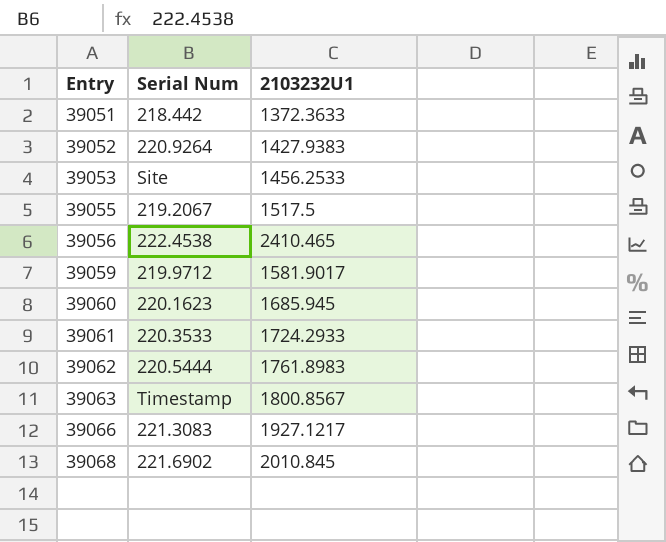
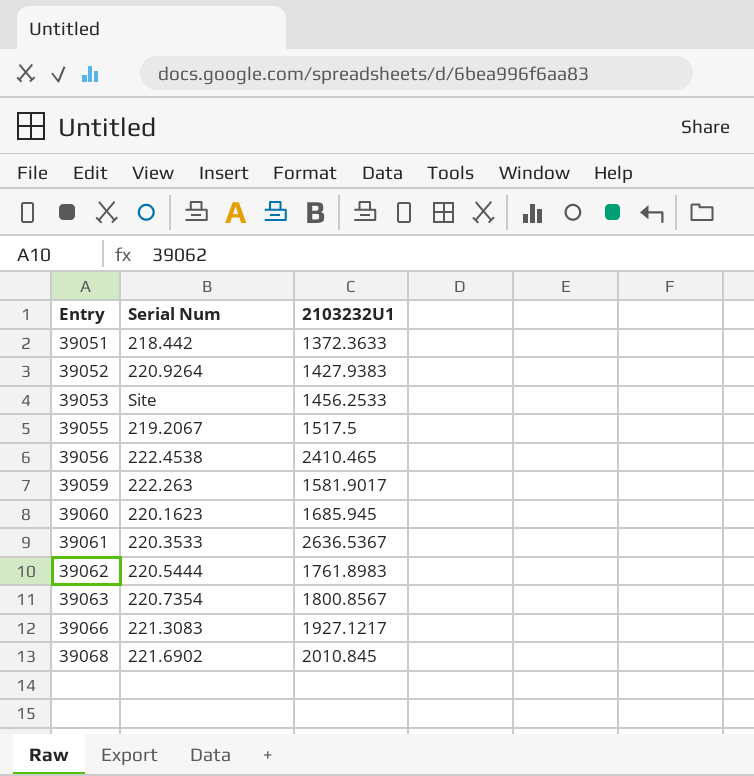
39059 | Serial Num: 219.9712 -> 222.263
39061 | 2103232U1: 1724.2933 -> 2636.5367
39063 | Serial Num: Timestamp -> 220.7354

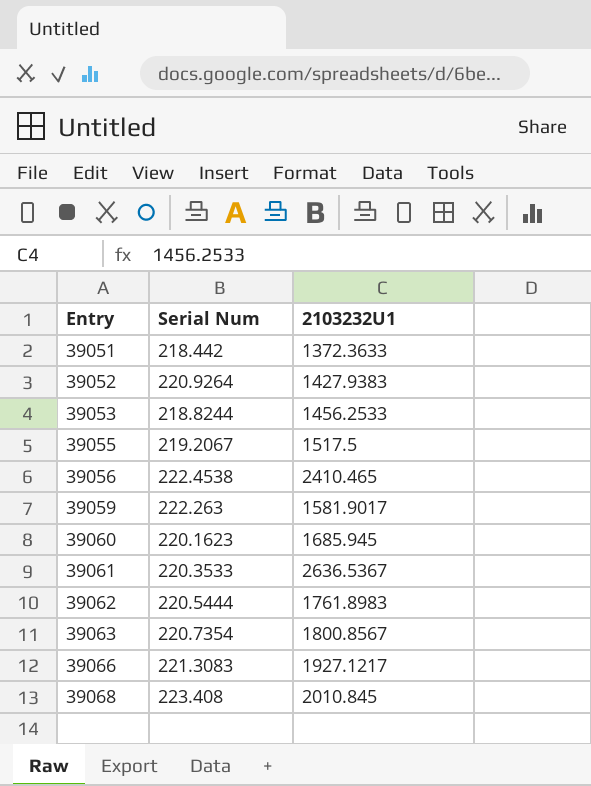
39053 | Serial Num: Site -> 218.8244
39068 | Serial Num: 221.6902 -> 223.408

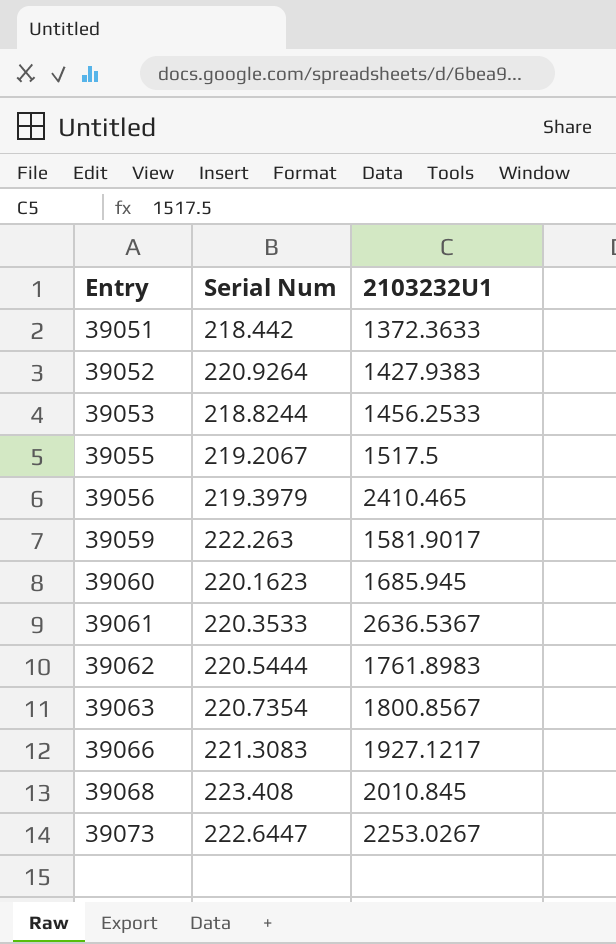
39056 | Serial Num: 222.4538 -> 219.3979
row 39073: none -> 222.6447 | 2253.0267

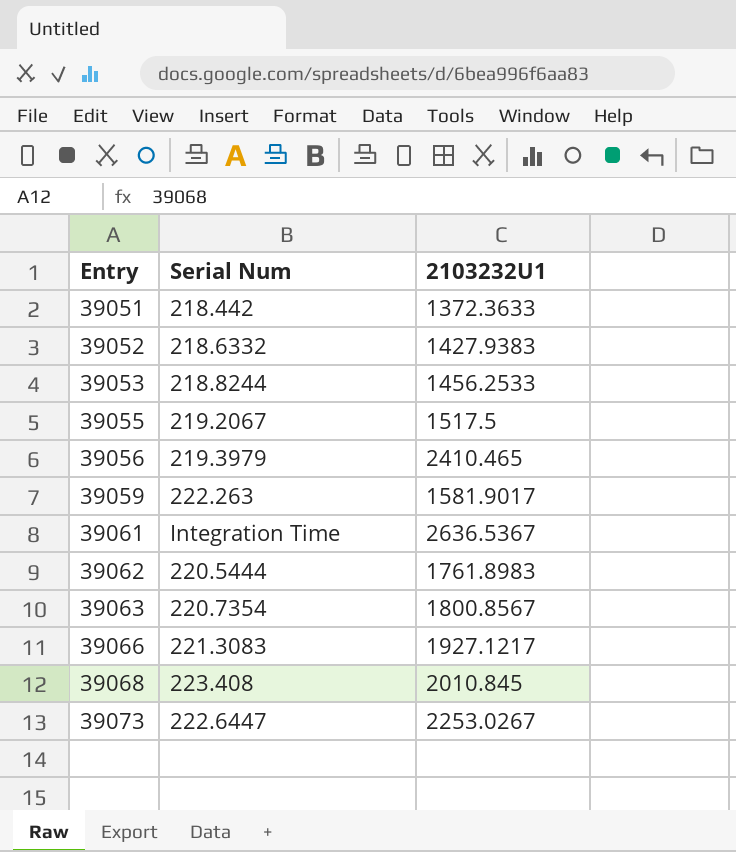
row 39060: 220.1623 | 1685.945 -> none
39052 | Serial Num: 220.9264 -> 218.6332
39061 | Serial Num: 220.3533 -> Integration Time

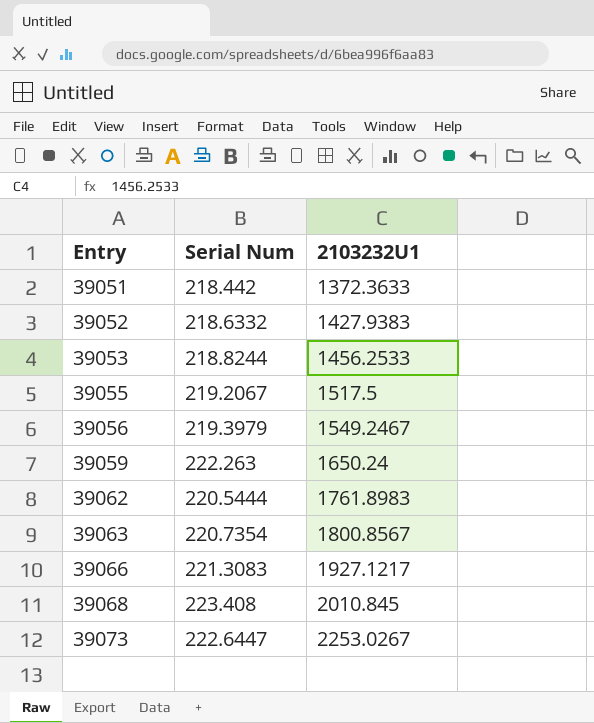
row 39061: Integration Time | 2636.5367 -> none
39056 | 2103232U1: 2410.465 -> 1549.2467
39059 | 2103232U1: 1581.9017 -> 1650.24

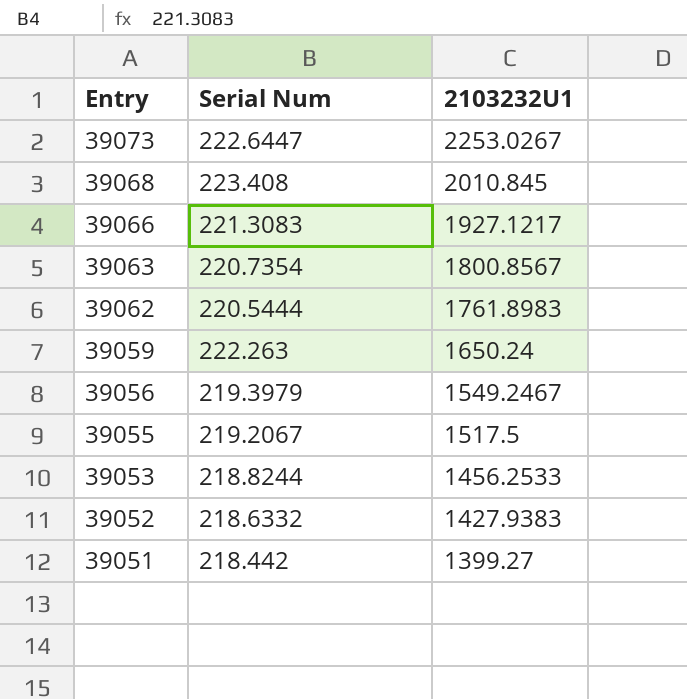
row order: Entry ascending -> Entry descending
39051 | 2103232U1: 1372.3633 -> 1399.27

